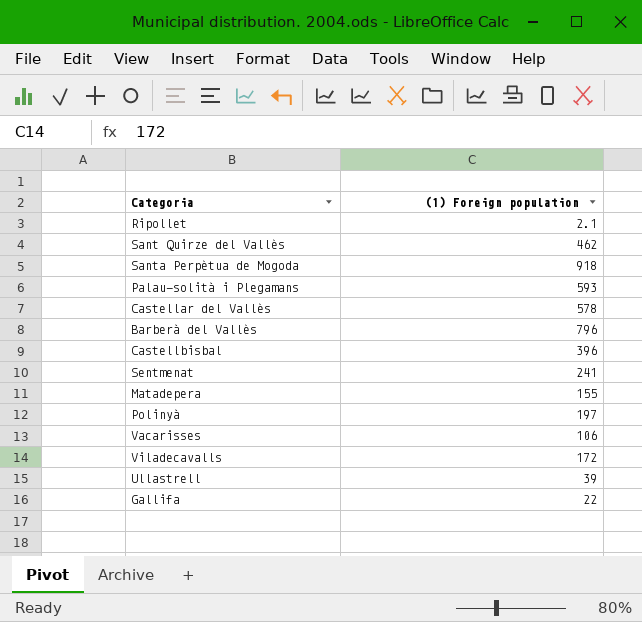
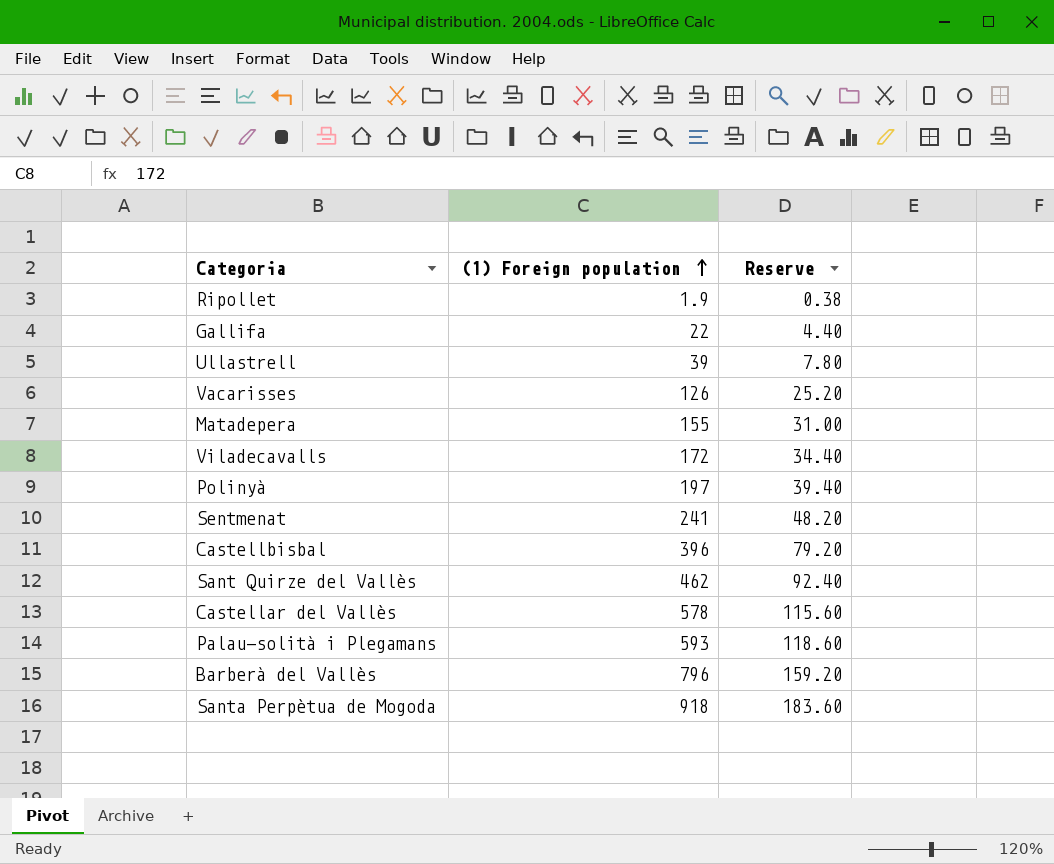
row order: none -> (1) Foreign population ascending
column Reserve | formula: none -> [(1) Foreign population] * 0.2
Ripollet | (1) Foreign population: 2.1 -> 1.9
Vacarisses | (1) Foreign population: 106 -> 126

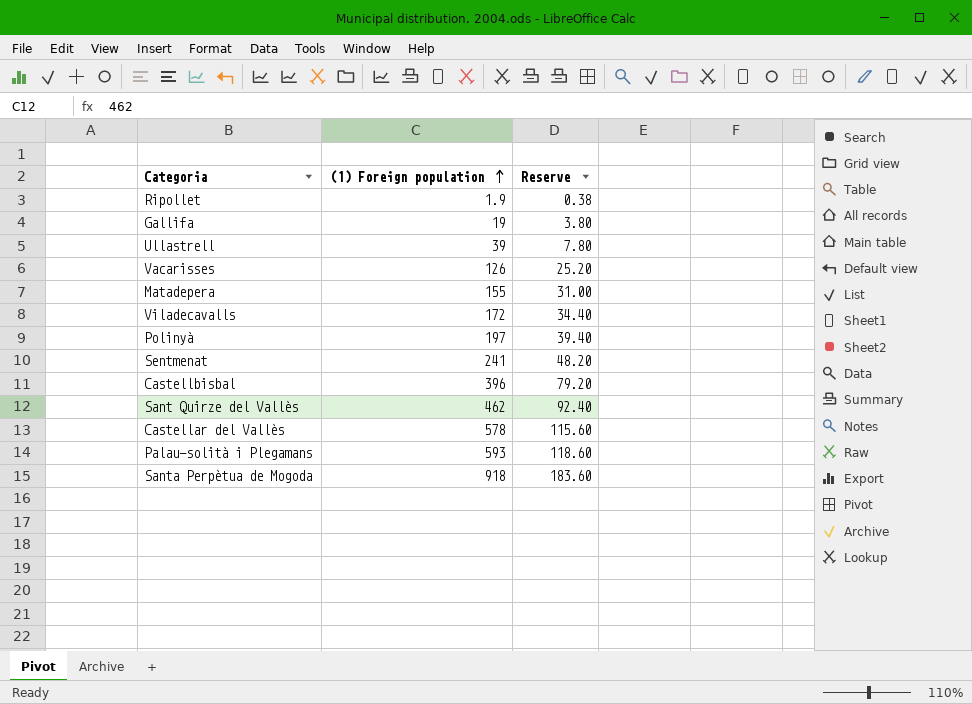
row Barberà del Vallès: 796 | 159.20 -> none
Gallifa | (1) Foreign population: 22 -> 19
Gallifa | Reserve: 4.40 -> 3.80

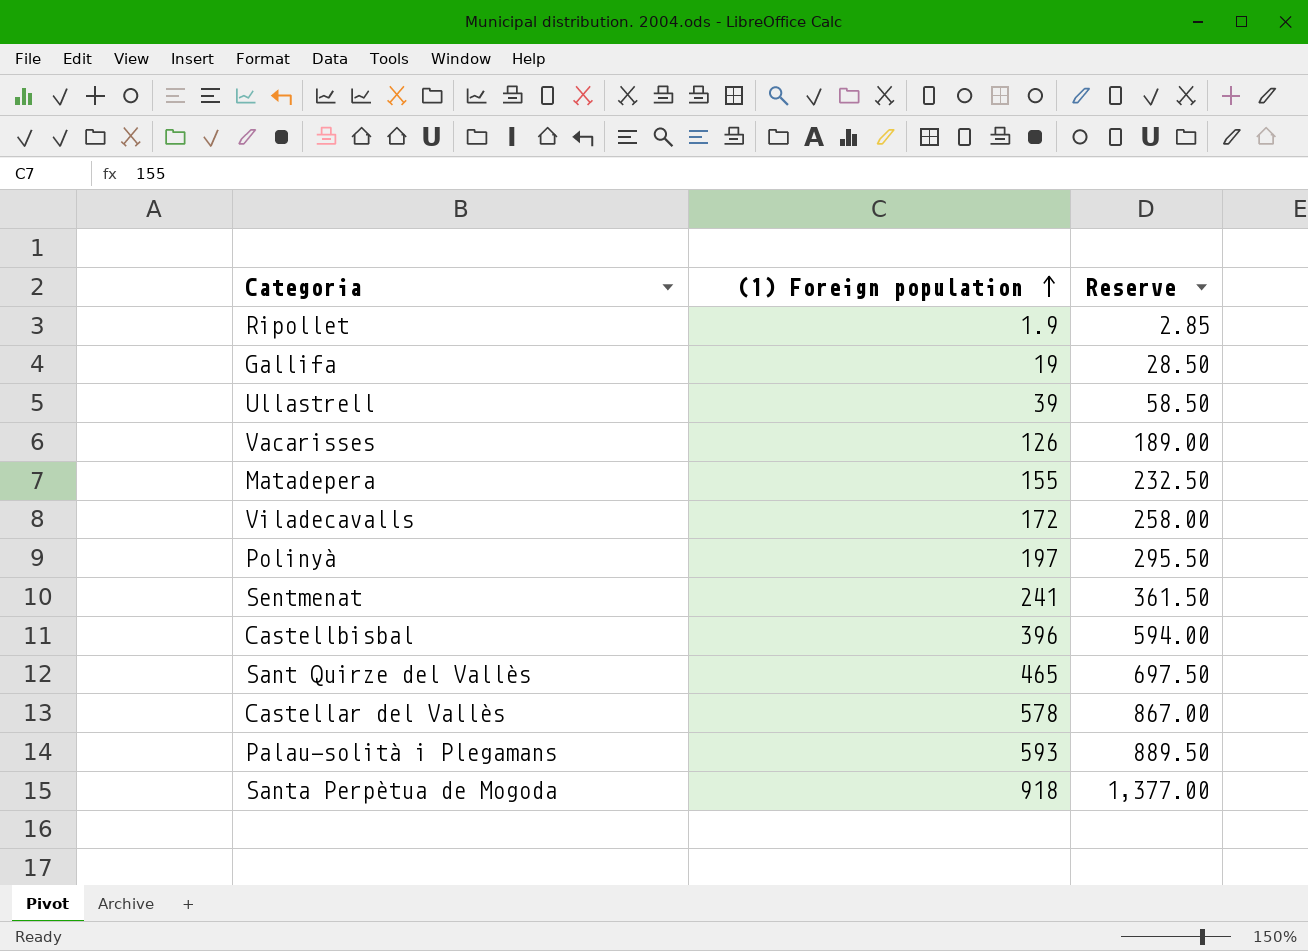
column Reserve | formula: [(1) Foreign population] * 0.2 -> [(1) Foreign population] * 1.5
Sant Quirze del Vallès | (1) Foreign population: 462 -> 465

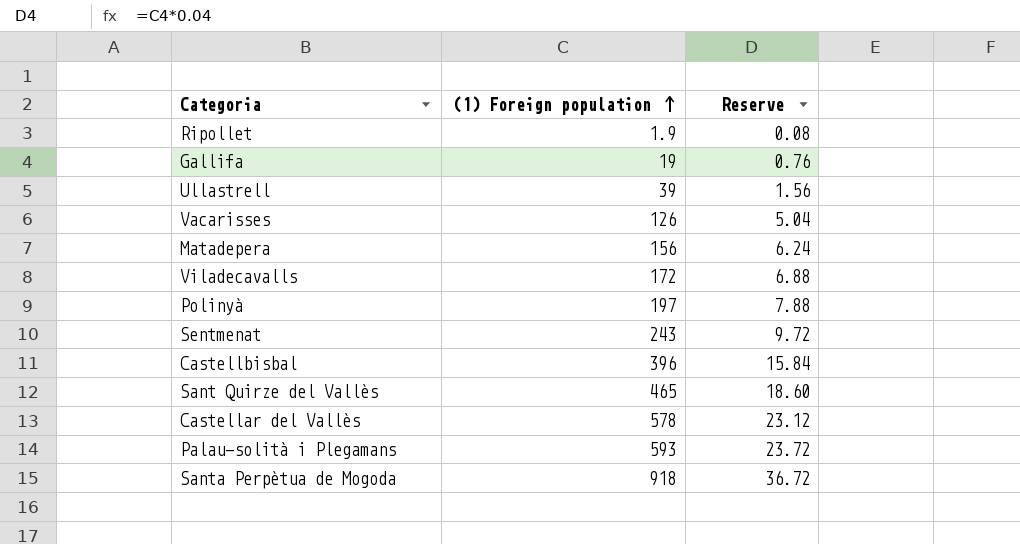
column Reserve | formula: [(1) Foreign population] * 1.5 -> [(1) Foreign population] * 0.04
Matadepera | (1) Foreign population: 155 -> 156
Sentmenat | (1) Foreign population: 241 -> 243

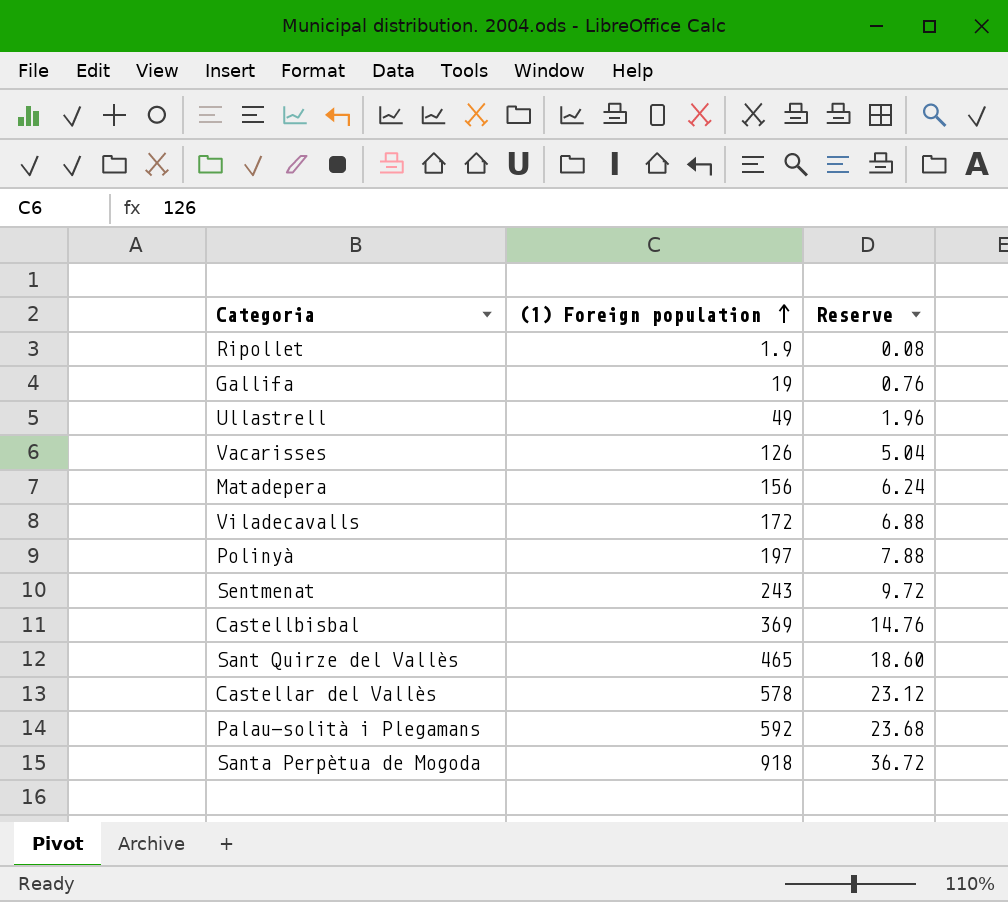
Ullastrell | (1) Foreign population: 39 -> 49
Ullastrell | Reserve: 1.56 -> 1.96
Castellbisbal | (1) Foreign population: 396 -> 369
Castellbisbal | Reserve: 15.84 -> 14.76
Palau-solità i Plegamans | (1) Foreign population: 593 -> 592
Palau-solità i Plegamans | Reserve: 23.72 -> 23.68

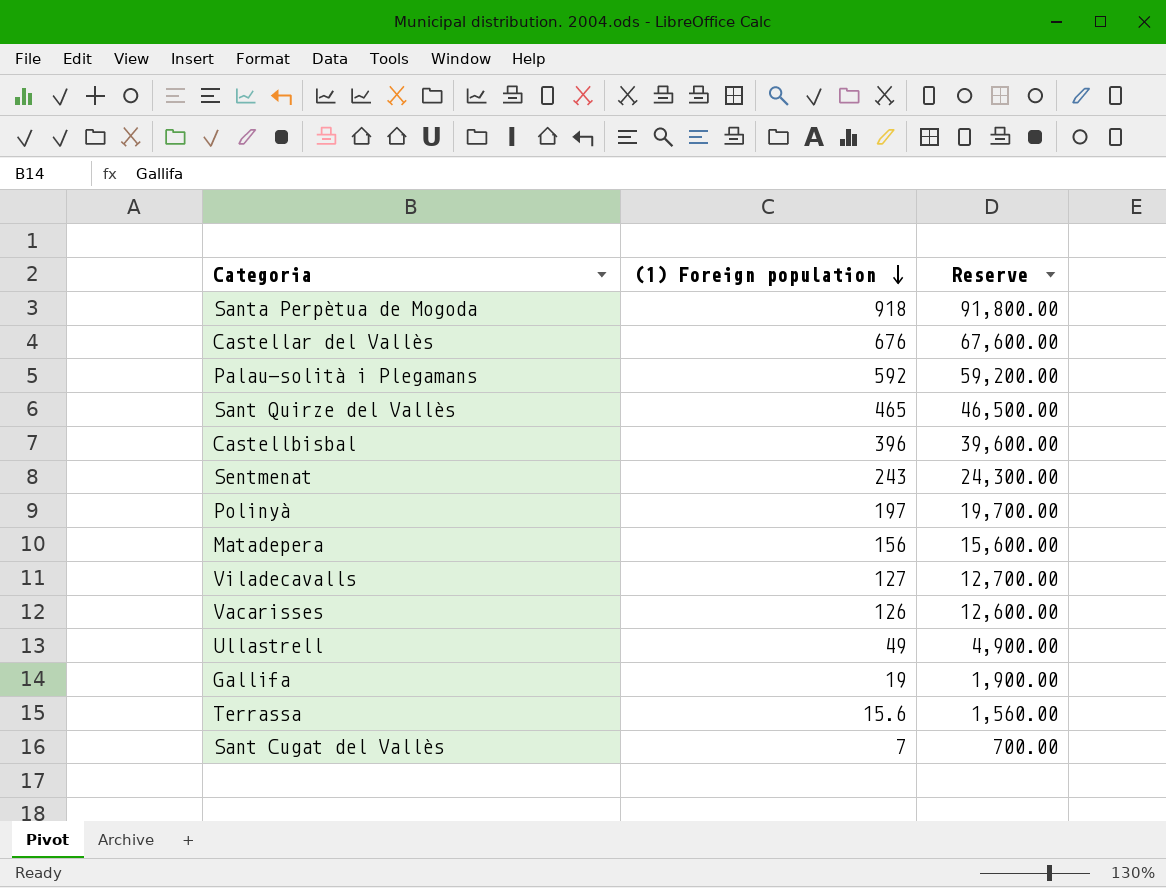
row order: (1) Foreign population ascending -> (1) Foreign population descending
column Reserve | formula: [(1) Foreign population] * 0.04 -> [(1) Foreign population] * 100
row Ripollet: 1.9 | 0.08 -> none
Castellar del Vallès | (1) Foreign population: 578 -> 676
Castellbisbal | (1) Foreign population: 369 -> 396
Viladecavalls | (1) Foreign population: 172 -> 127
row Terrassa: none -> 15.6 | 1,560.00
row Sant Cugat del Vallès: none -> 7 | 700.00

